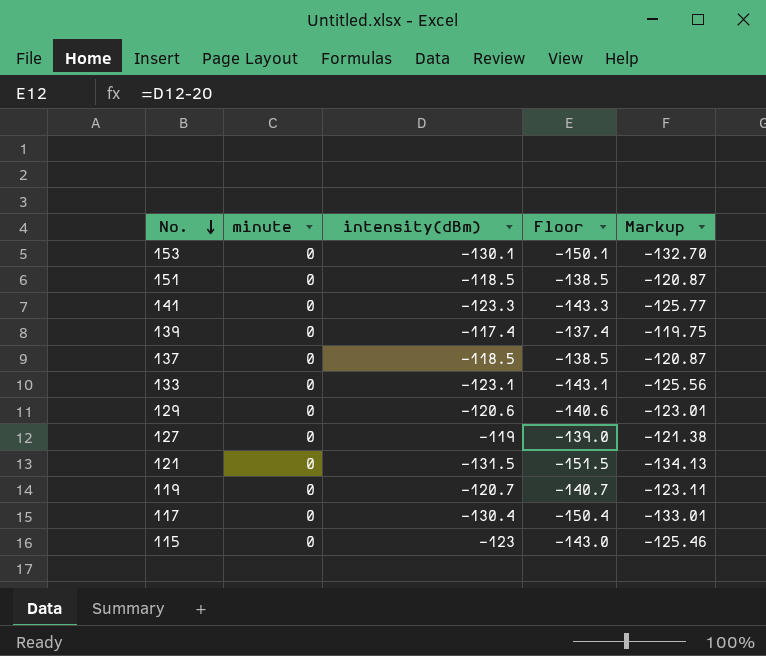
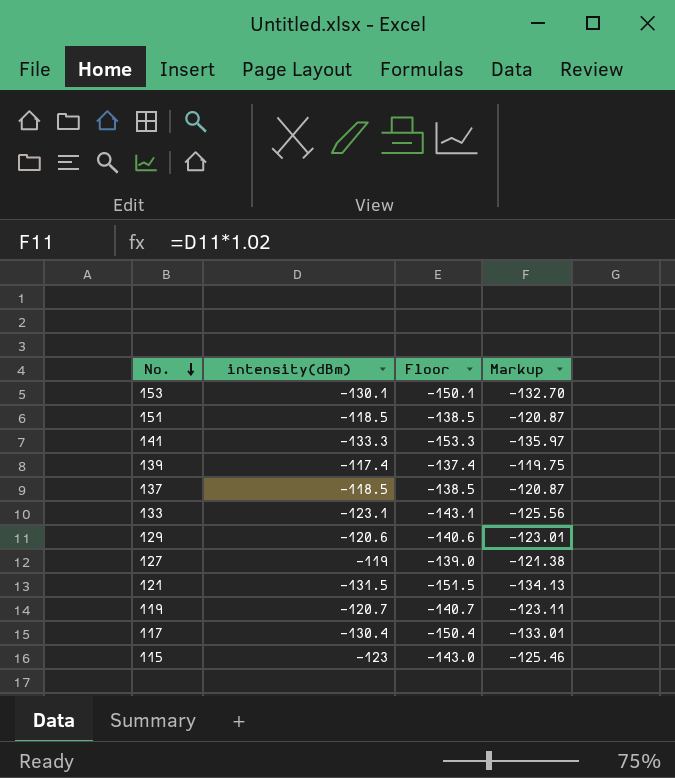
column minute | position: 2 -> none
141 | intensity(dBm): -123.3 -> -133.3
141 | Floor: -143.3 -> -153.3
141 | Markup: -125.77 -> -135.97

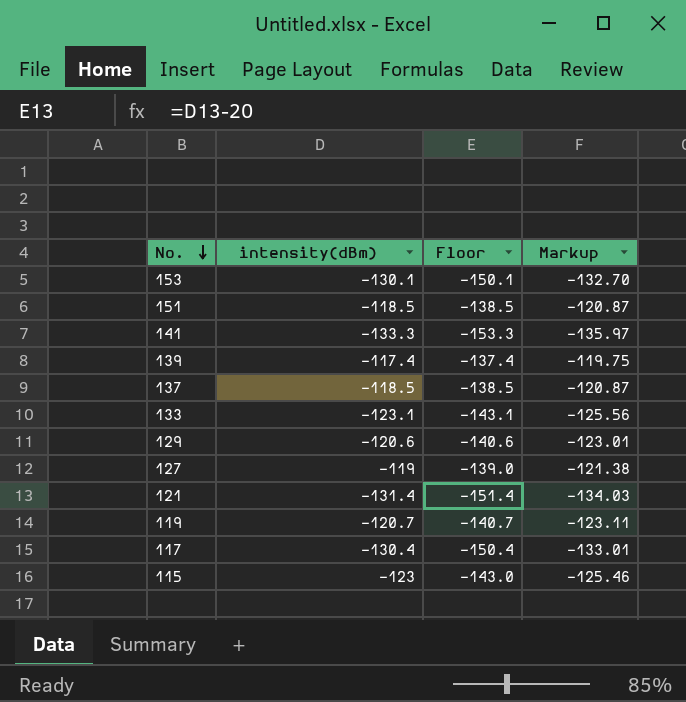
121 | intensity(dBm): -131.5 -> -131.4
121 | Floor: -151.5 -> -151.4
121 | Markup: -134.13 -> -134.03

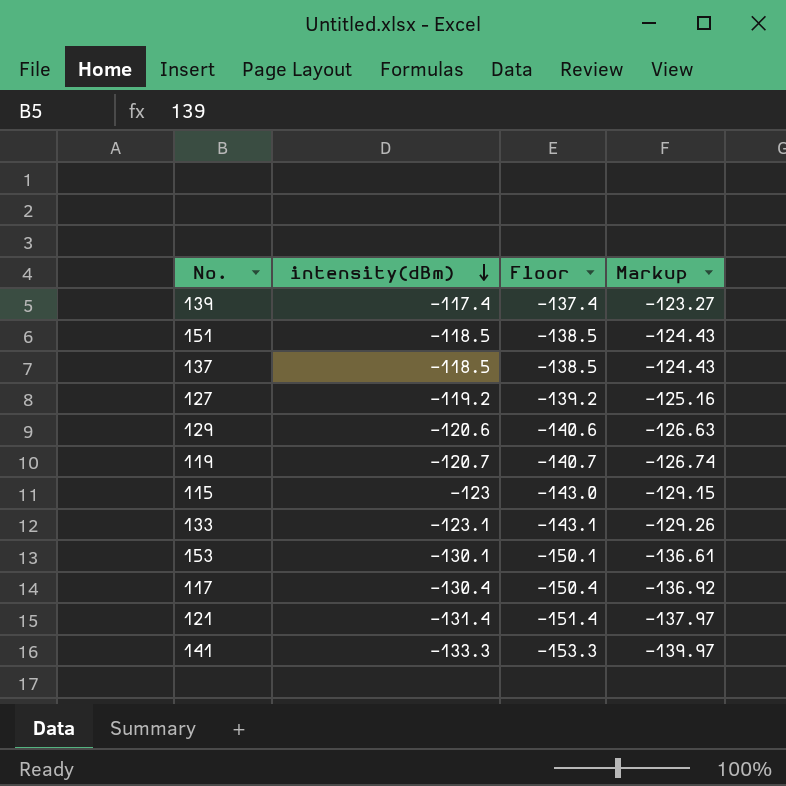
row order: No. descending -> intensity(dBm) descending
column Markup | formula: [intensity(dBm)] * 1.02 -> [intensity(dBm)] * 1.05
127 | intensity(dBm): -119 -> -119.2
127 | Floor: -139.0 -> -139.2

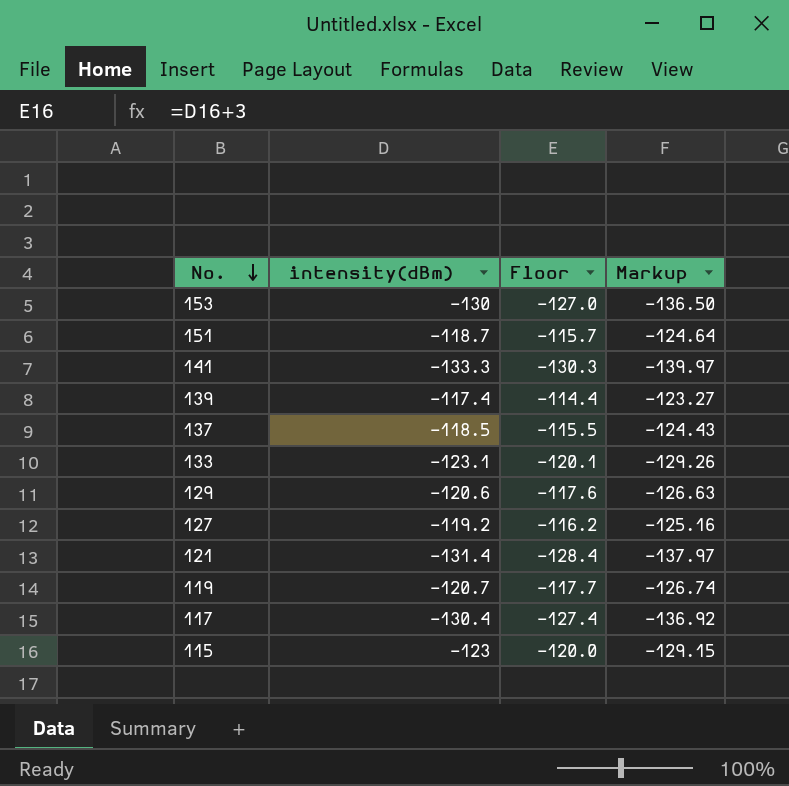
row order: intensity(dBm) descending -> No. descending
column Floor | formula: [intensity(dBm)] - 20 -> [intensity(dBm)] + 3
153 | intensity(dBm): -130.1 -> -130
153 | Markup: -136.61 -> -136.50
151 | intensity(dBm): -118.5 -> -118.7
151 | Markup: -124.43 -> -124.64

